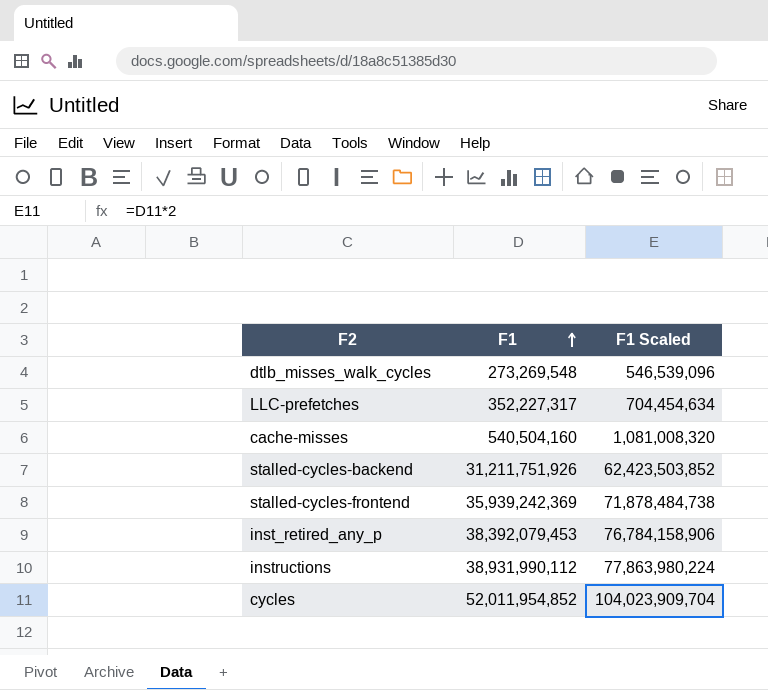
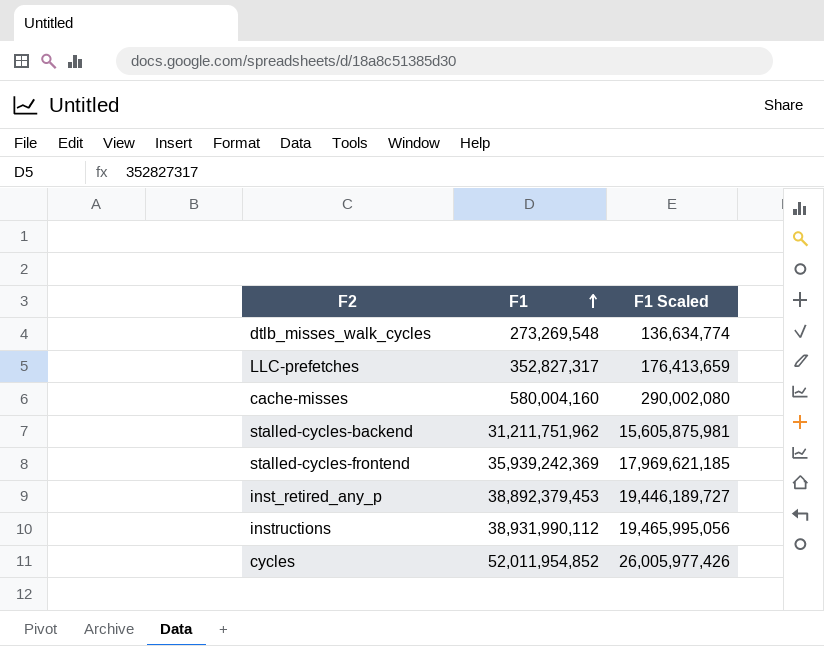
column F1 Scaled | formula: [F1] * 2 -> [F1] * 0.5
LLC-prefetches | F1: 352,227,317 -> 352,827,317
cache-misses | F1: 540,504,160 -> 580,004,160
stalled-cycles-backend | F1: 31,211,751,926 -> 31,211,751,962
inst_retired_any_p | F1: 38,392,079,453 -> 38,892,379,453

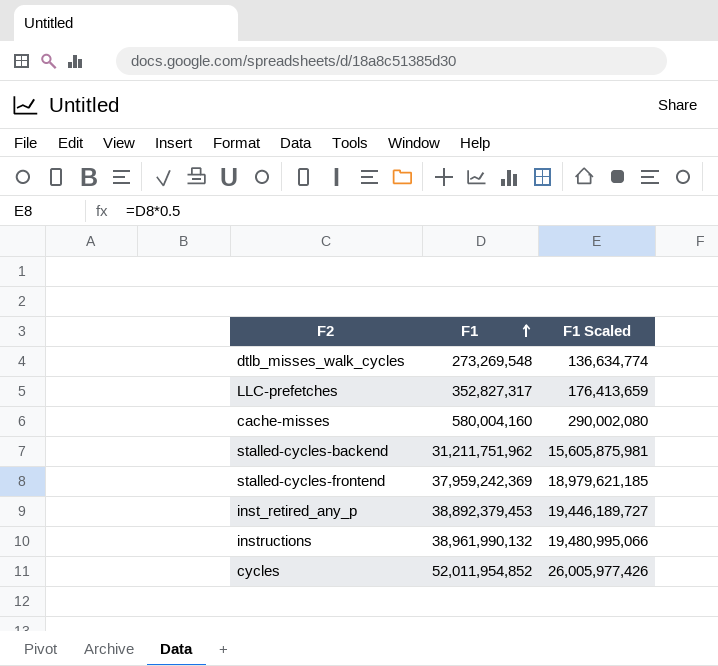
stalled-cycles-frontend | F1: 35,939,242,369 -> 37,959,242,369
stalled-cycles-frontend | F1 Scaled: 17,969,621,185 -> 18,979,621,185
instructions | F1: 38,931,990,112 -> 38,961,990,132
instructions | F1 Scaled: 19,465,995,056 -> 19,480,995,066

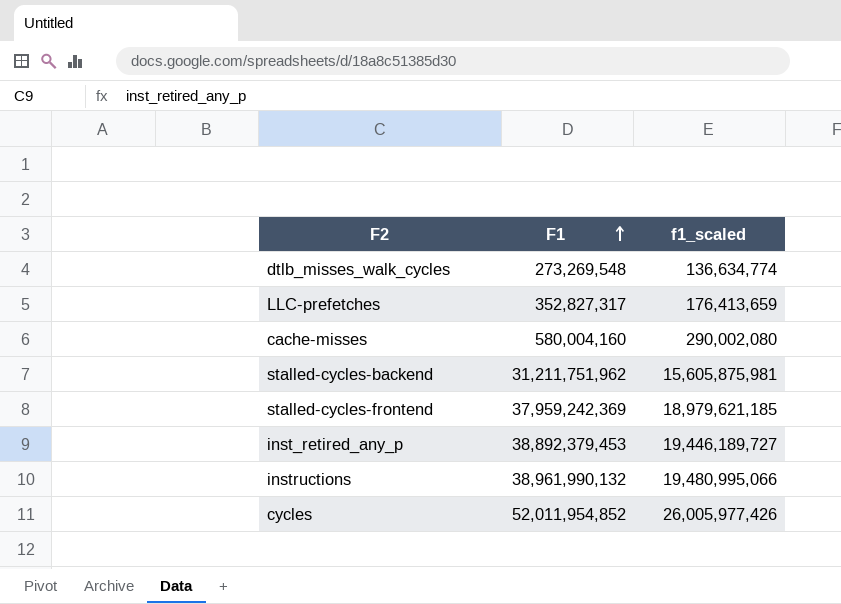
column name: F1 Scaled -> f1_scaled

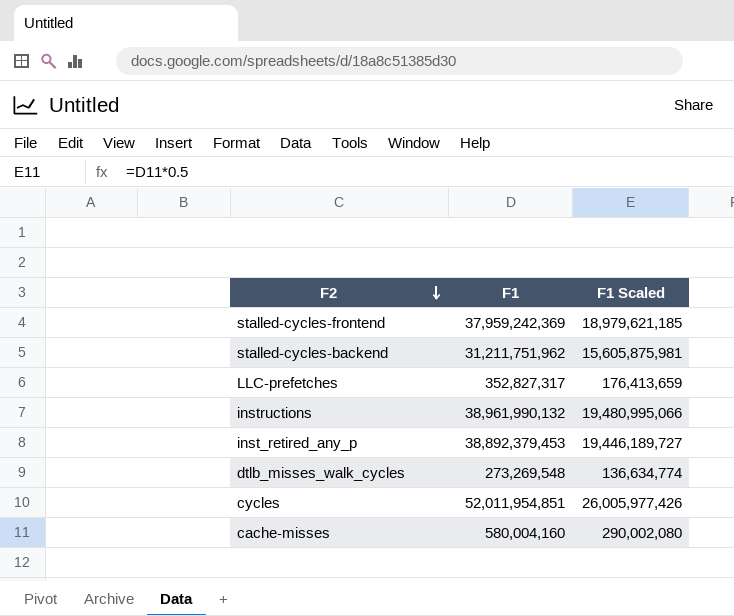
row order: F1 ascending -> F2 descending
column name: f1_scaled -> F1 Scaled
cycles | F1: 52,011,954,852 -> 52,011,954,851

